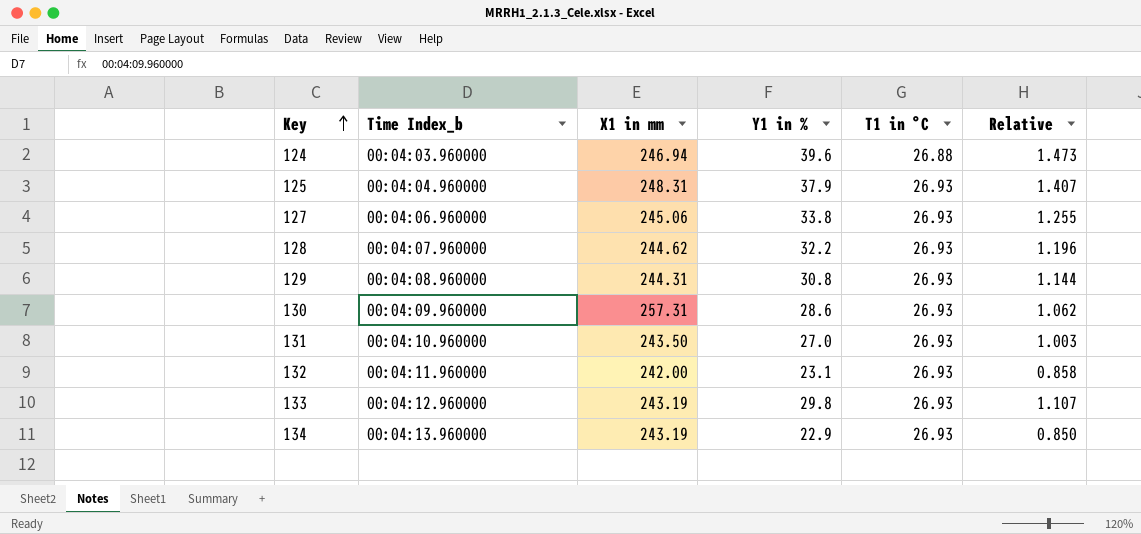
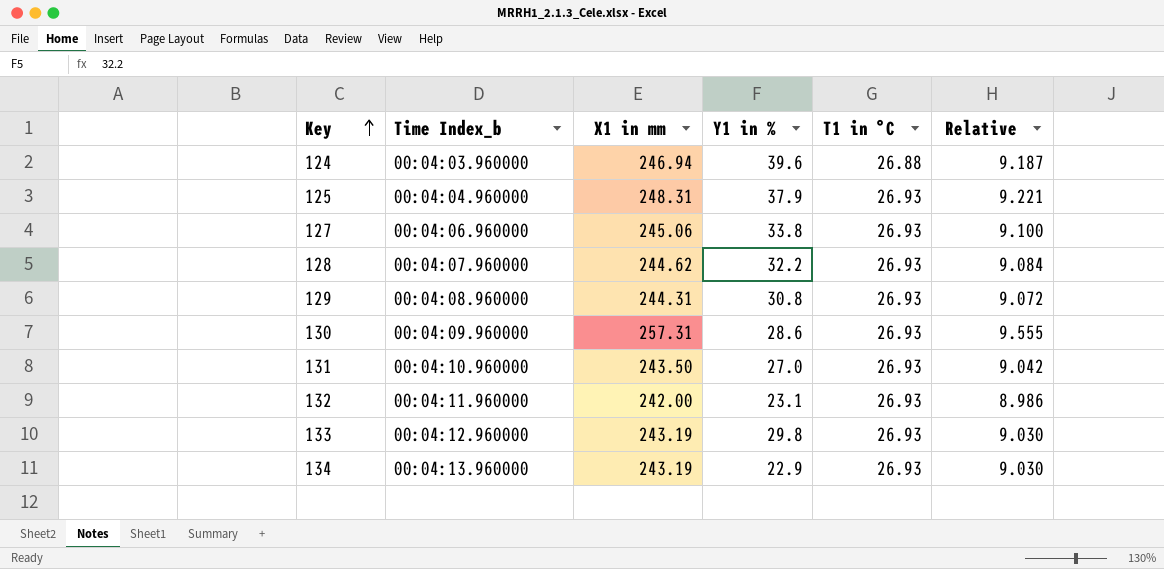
column Relative | formula: [Y1 in %] / [T1 in °C] -> [X1 in mm] / [T1 in °C]

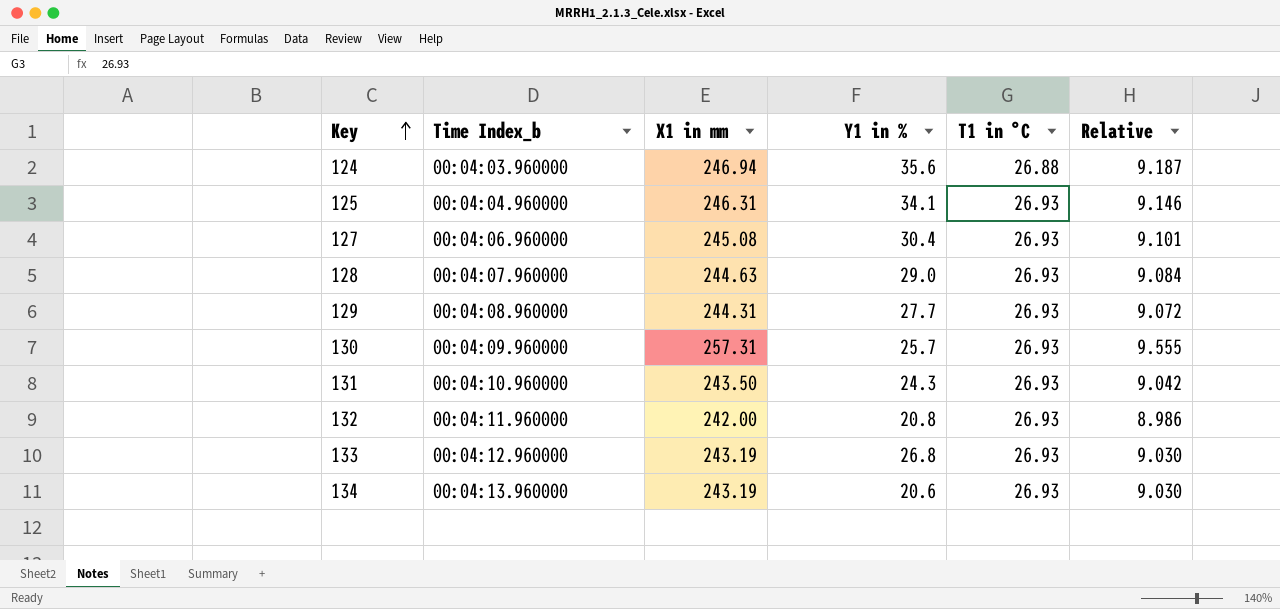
124 | Y1 in %: 39.6 -> 35.6
125 | X1 in mm: 248.31 -> 246.31
125 | Y1 in %: 37.9 -> 34.1
125 | Relative: 9.221 -> 9.146
127 | X1 in mm: 245.06 -> 245.08
127 | Y1 in %: 33.8 -> 30.4
127 | Relative: 9.100 -> 9.101
128 | X1 in mm: 244.62 -> 244.63
128 | Y1 in %: 32.2 -> 29.0
129 | Y1 in %: 30.8 -> 27.7
130 | Y1 in %: 28.6 -> 25.7
131 | Y1 in %: 27.0 -> 24.3
132 | Y1 in %: 23.1 -> 20.8
133 | Y1 in %: 29.8 -> 26.8
134 | Y1 in %: 22.9 -> 20.6

